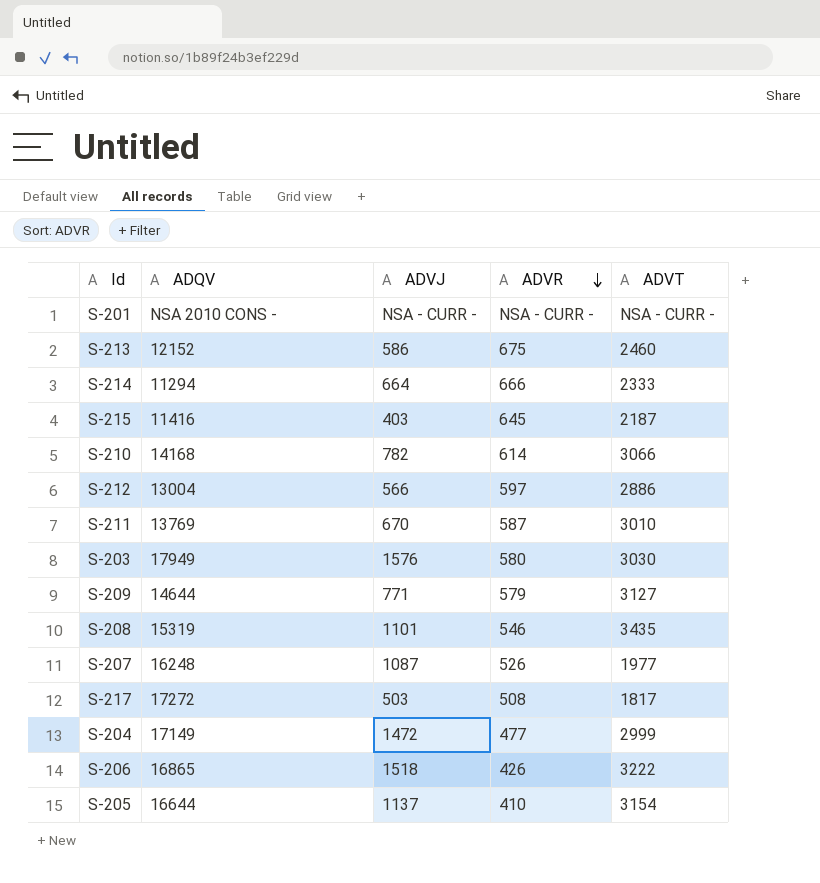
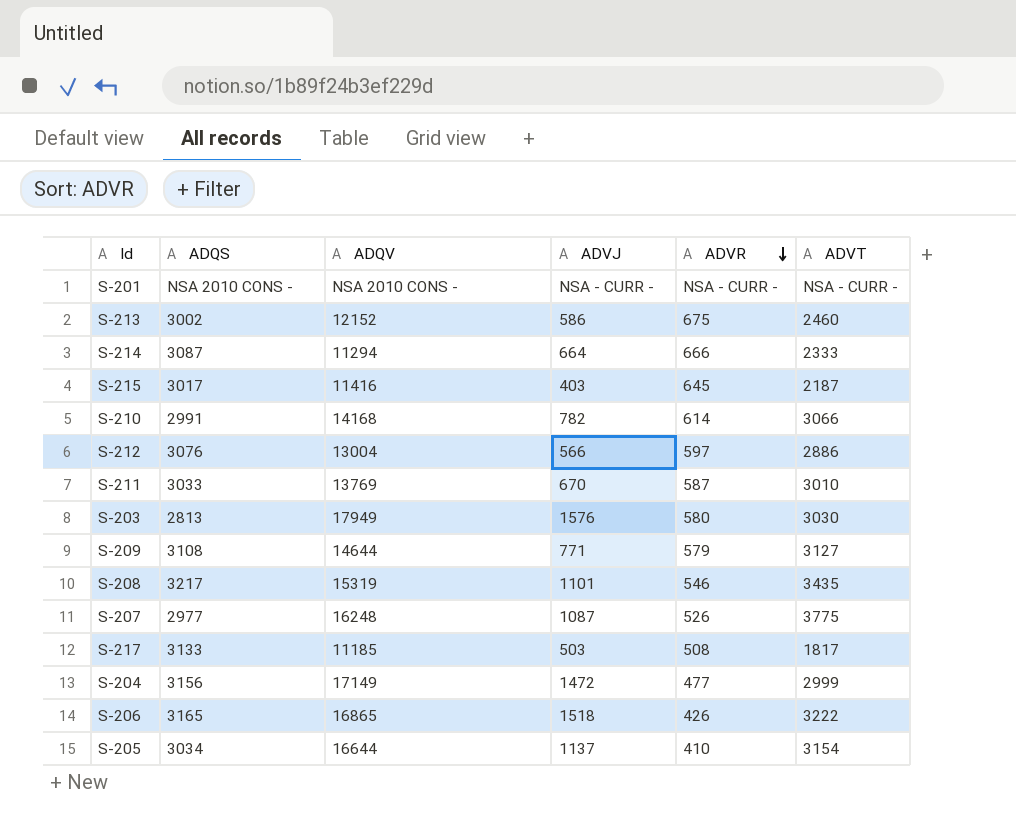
column ADQS | position: none -> 2
S-207 | ADVT: 1977 -> 3775
S-217 | ADQV: 17272 -> 11185

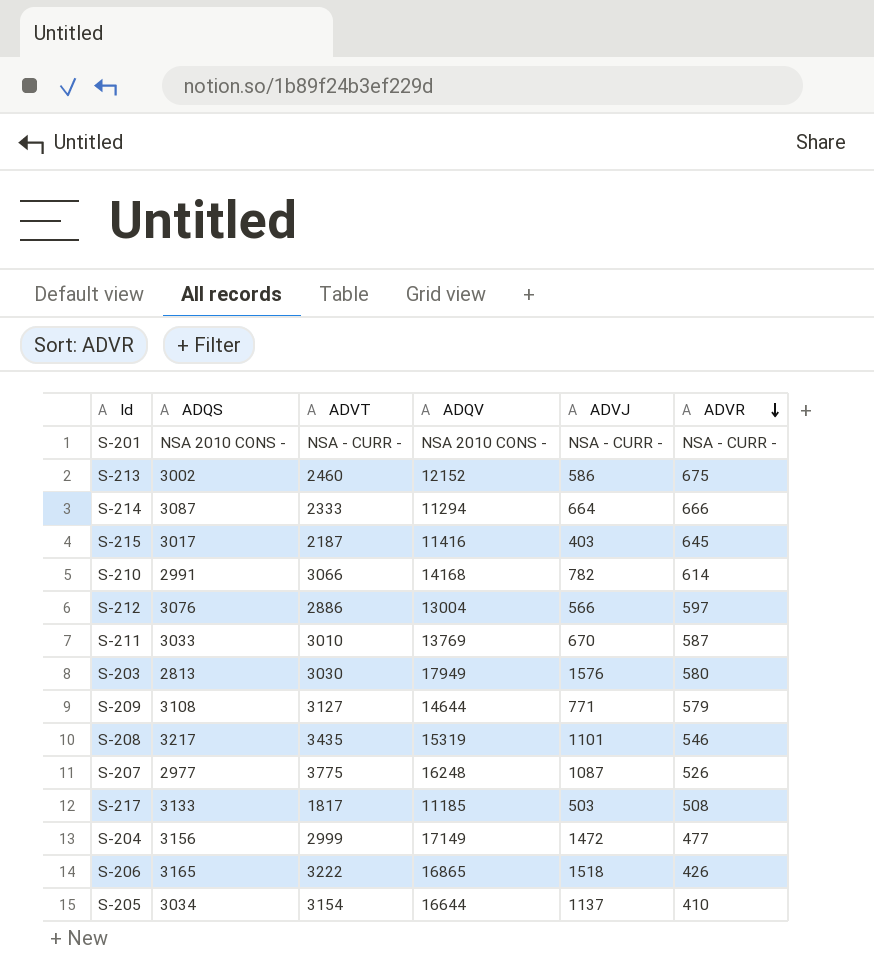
column ADVT | position: 6 -> 3

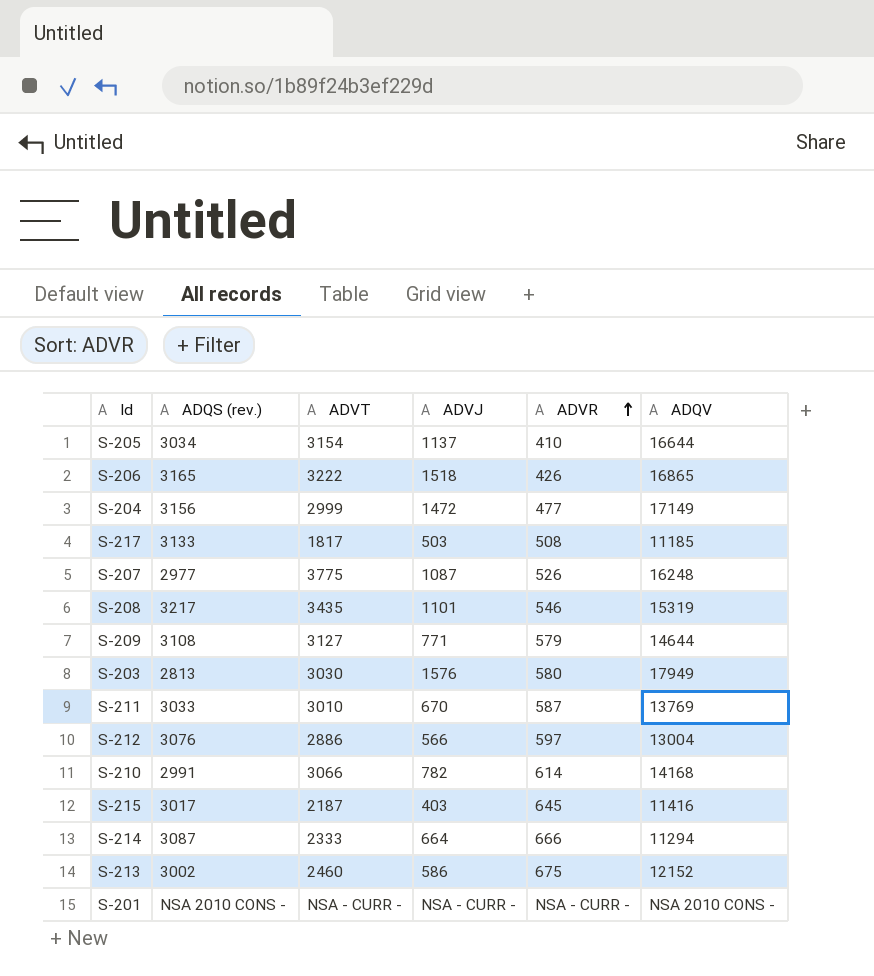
row order: ADVR descending -> ADVR ascending
column name: ADQS -> ADQS (rev.)
column ADQV | position: 4 -> 6

